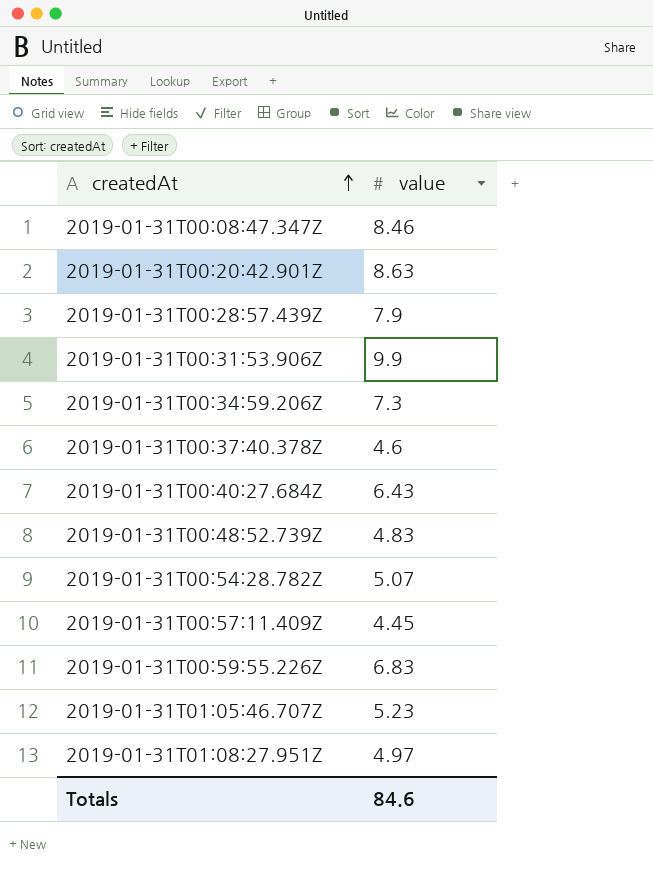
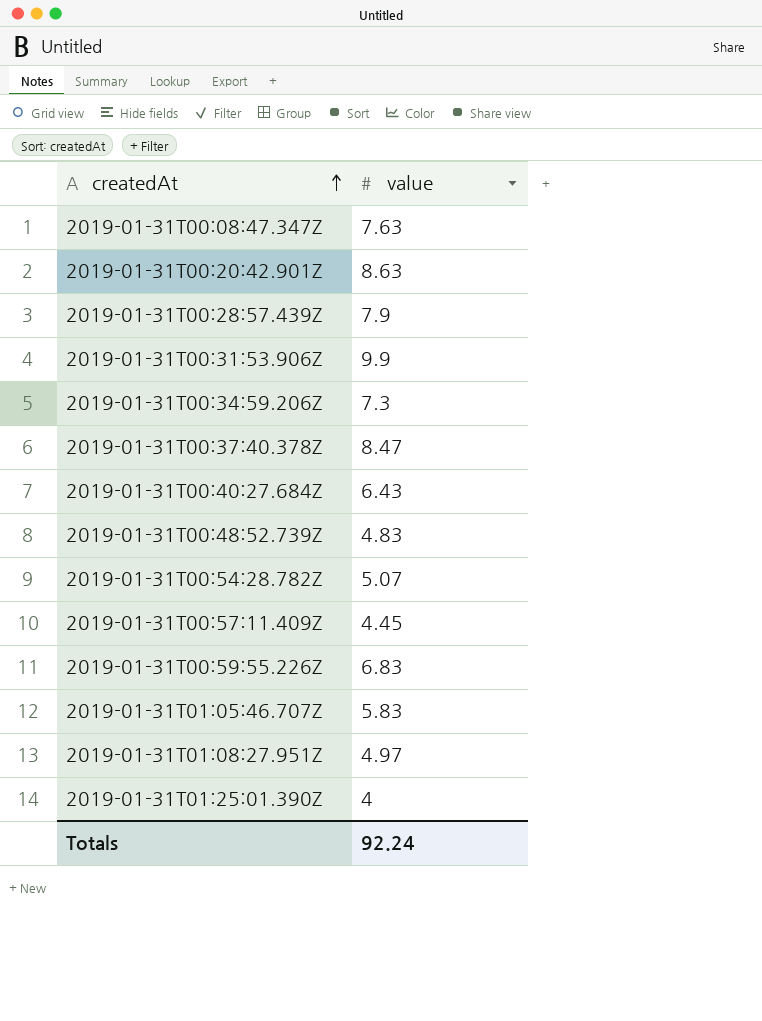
2019-01-31T00:08:47.347Z | value: 8.46 -> 7.63
2019-01-31T00:37:40.378Z | value: 4.6 -> 8.47
2019-01-31T01:05:46.707Z | value: 5.23 -> 5.83
row 2019-01-31T01:25:01.390Z: none -> 4
Totals | value: 84.6 -> 92.24

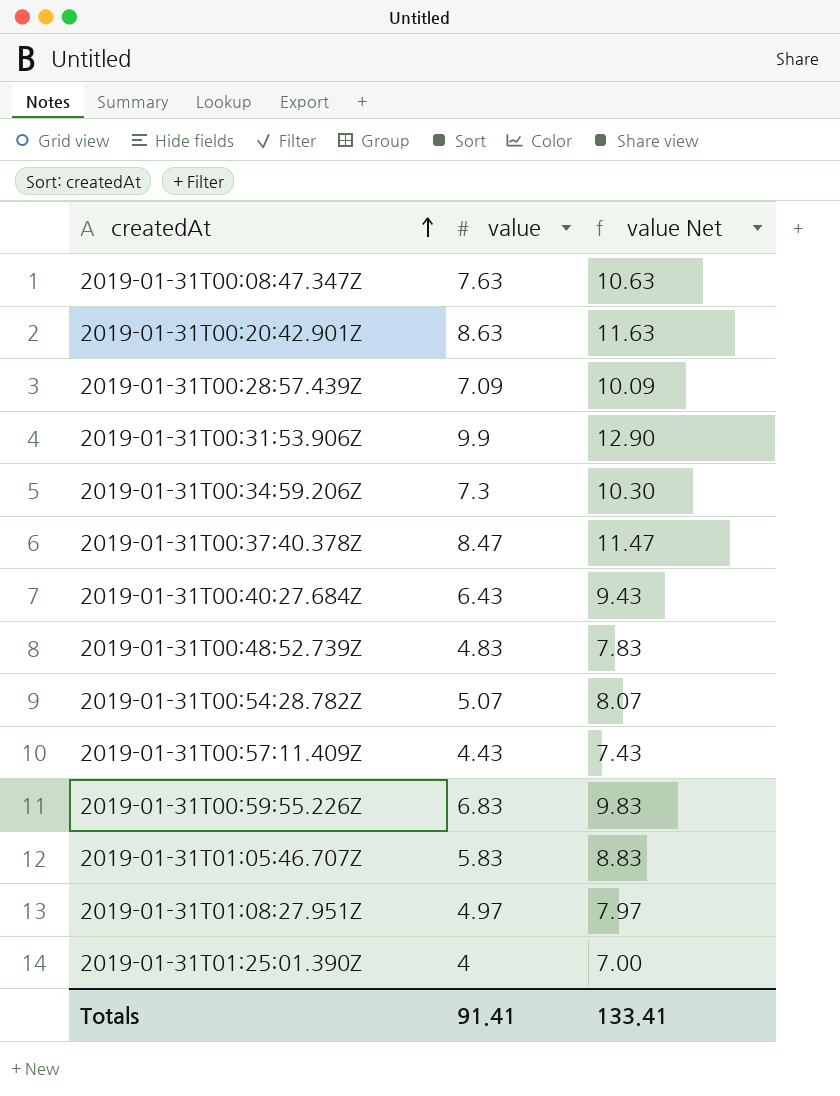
column value Net | formula: none -> [value] + 3
2019-01-31T00:28:57.439Z | value: 7.9 -> 7.09
2019-01-31T00:57:11.409Z | value: 4.45 -> 4.43
Totals | value: 92.24 -> 91.41

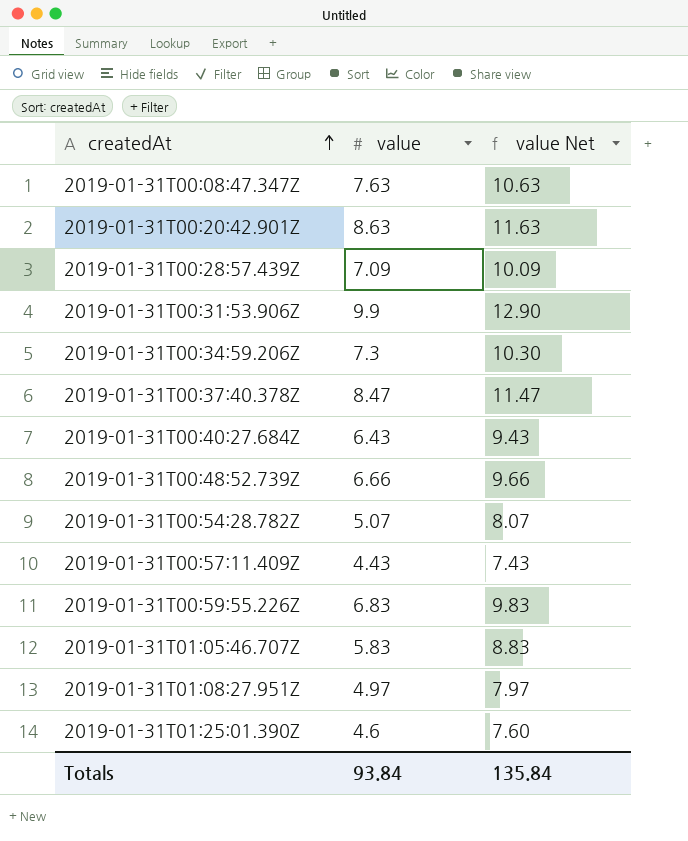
2019-01-31T00:48:52.739Z | value: 4.83 -> 6.66
2019-01-31T00:48:52.739Z | value Net: 7.83 -> 9.66
2019-01-31T01:25:01.390Z | value: 4 -> 4.6
2019-01-31T01:25:01.390Z | value Net: 7.00 -> 7.60
Totals | value: 91.41 -> 93.84
Totals | value Net: 133.41 -> 135.84

